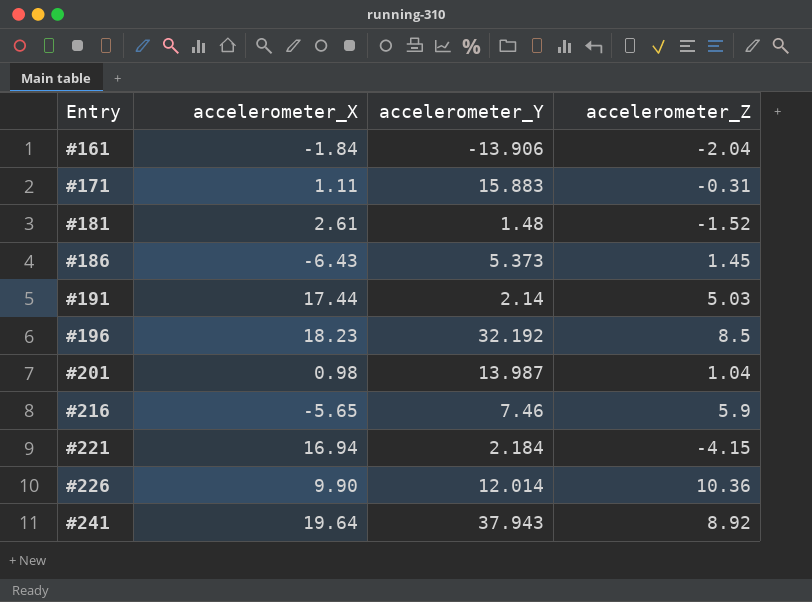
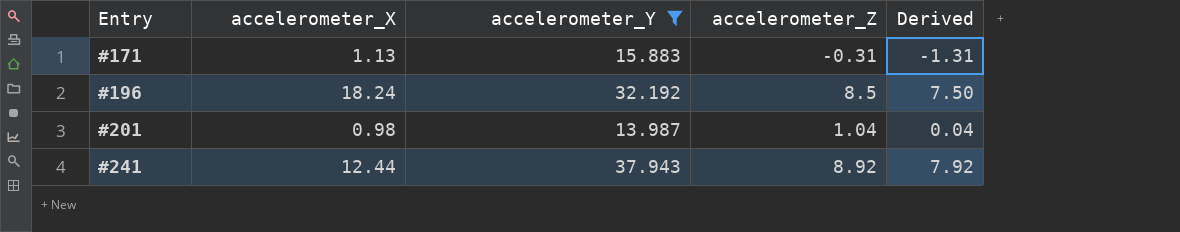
filter: none -> accelerometer_Y >= 13.987
column Derived | formula: none -> [accelerometer_Z] - 1
#171 | accelerometer_X: 1.11 -> 1.13
#196 | accelerometer_X: 18.23 -> 18.24
#241 | accelerometer_X: 19.64 -> 12.44

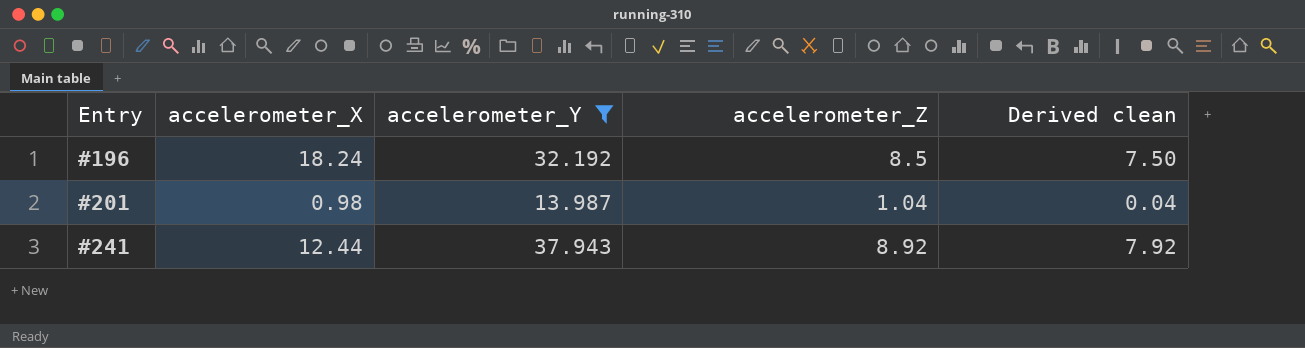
column name: Derived -> Derived clean
row #171: 1.13 | 15.883 | -0.31 | -1.31 -> none

